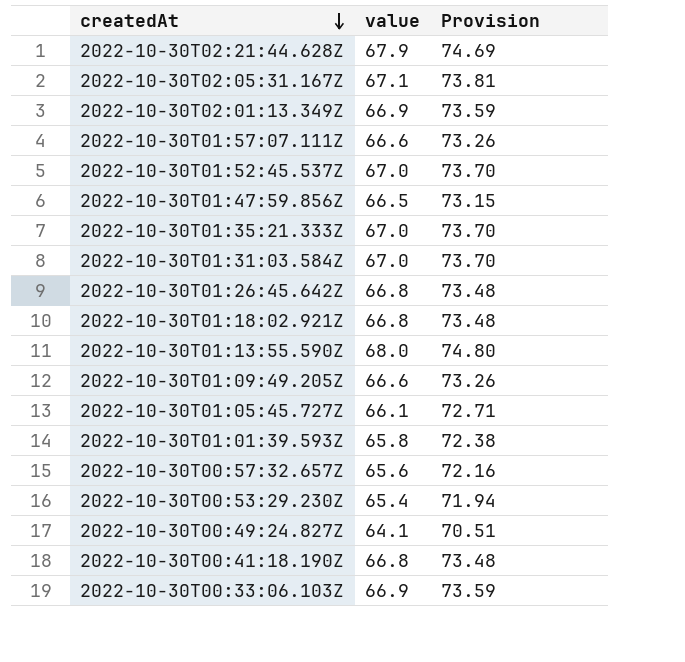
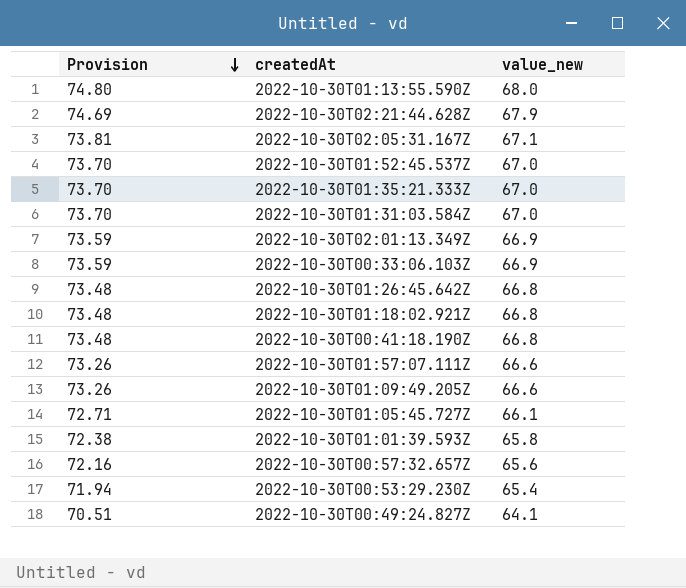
row order: createdAt descending -> Provision descending
column Provision | position: 3 -> 1
column name: value -> value_new
row 2022-10-30T01:47:59.856Z: 66.5 | 73.15 -> none

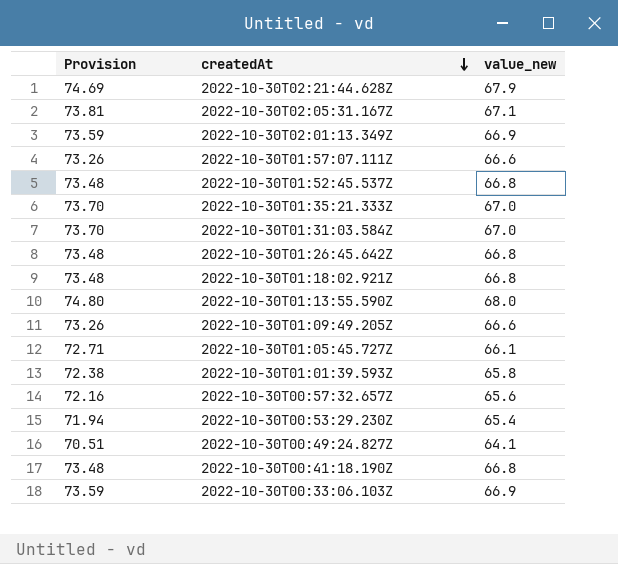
row order: Provision descending -> createdAt descending
2022-10-30T01:52:45.537Z | Provision: 73.70 -> 73.48
2022-10-30T01:52:45.537Z | value_new: 67.0 -> 66.8

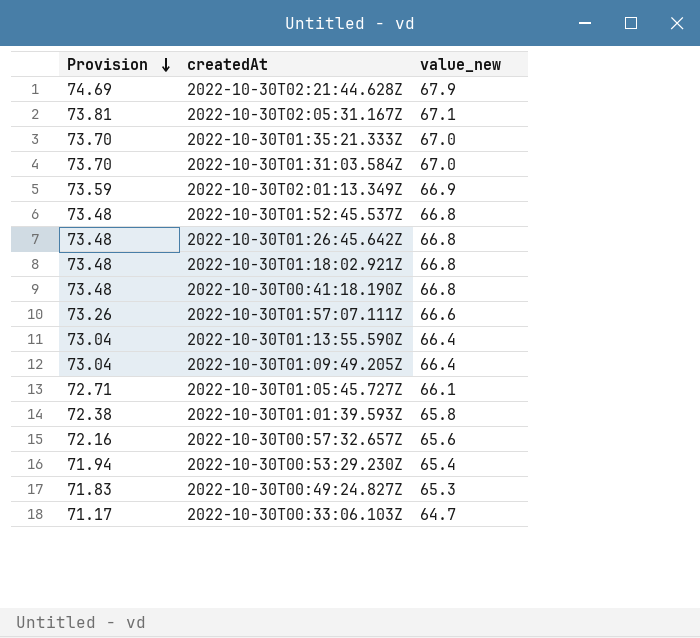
row order: createdAt descending -> Provision descending
2022-10-30T01:13:55.590Z | Provision: 74.80 -> 73.04
2022-10-30T01:13:55.590Z | value_new: 68.0 -> 66.4
2022-10-30T01:09:49.205Z | Provision: 73.26 -> 73.04
2022-10-30T01:09:49.205Z | value_new: 66.6 -> 66.4
2022-10-30T00:49:24.827Z | Provision: 70.51 -> 71.83
2022-10-30T00:49:24.827Z | value_new: 64.1 -> 65.3
2022-10-30T00:33:06.103Z | Provision: 73.59 -> 71.17
2022-10-30T00:33:06.103Z | value_new: 66.9 -> 64.7

